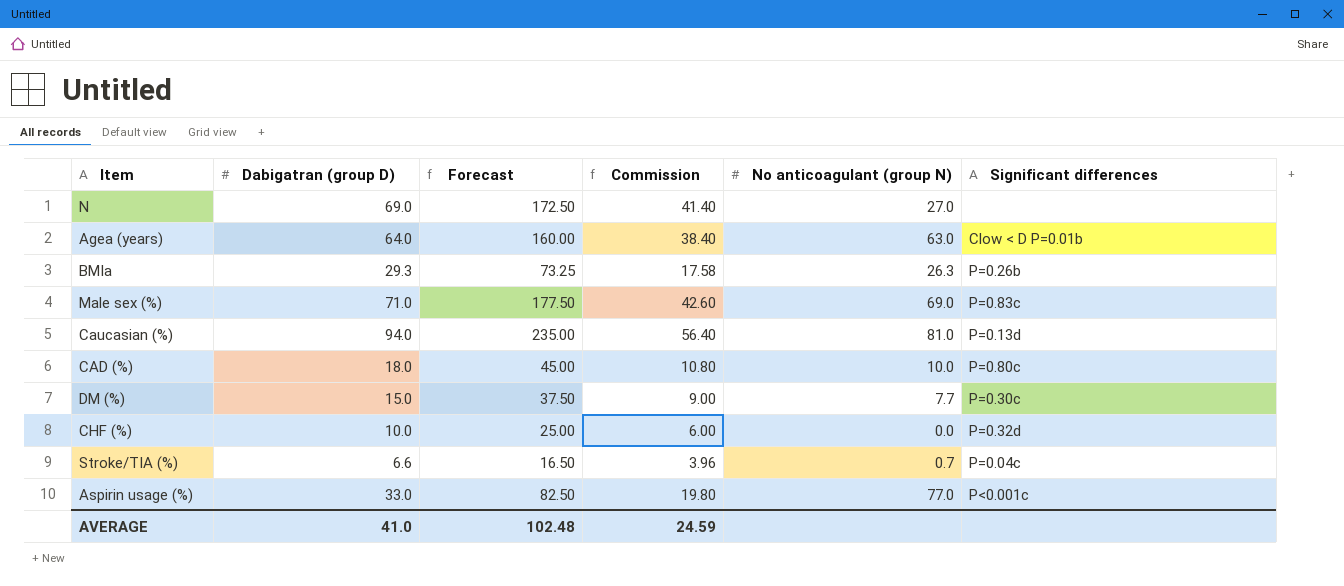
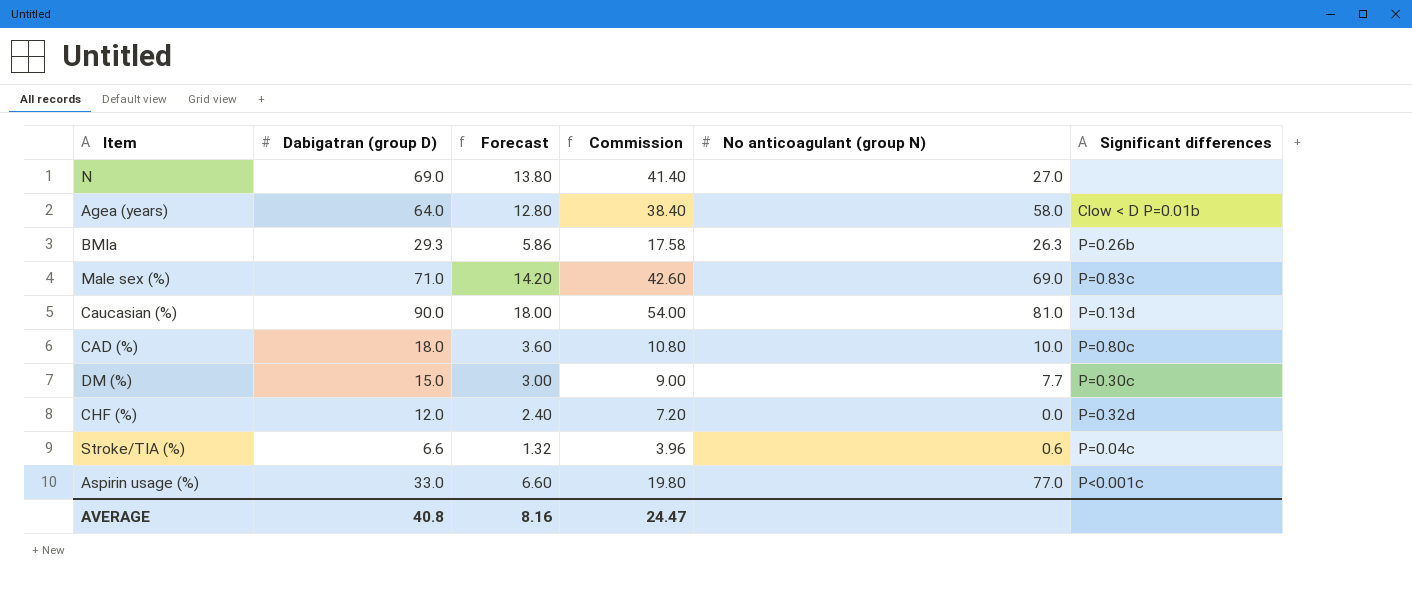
column Forecast | formula: [Dabigatran (group D)] * 2.5 -> [Dabigatran (group D)] * 0.2
Agea (years) | No anticoagulant (group N): 63.0 -> 58.0
Caucasian (%) | Dabigatran (group D): 94.0 -> 90.0
Caucasian (%) | Commission: 56.40 -> 54.00
CHF (%) | Dabigatran (group D): 10.0 -> 12.0
CHF (%) | Commission: 6.00 -> 7.20
Stroke/TIA (%) | No anticoagulant (group N): 0.7 -> 0.6
AVERAGE | Dabigatran (group D): 41.0 -> 40.8
AVERAGE | Forecast: 102.48 -> 8.16
AVERAGE | Commission: 24.59 -> 24.47

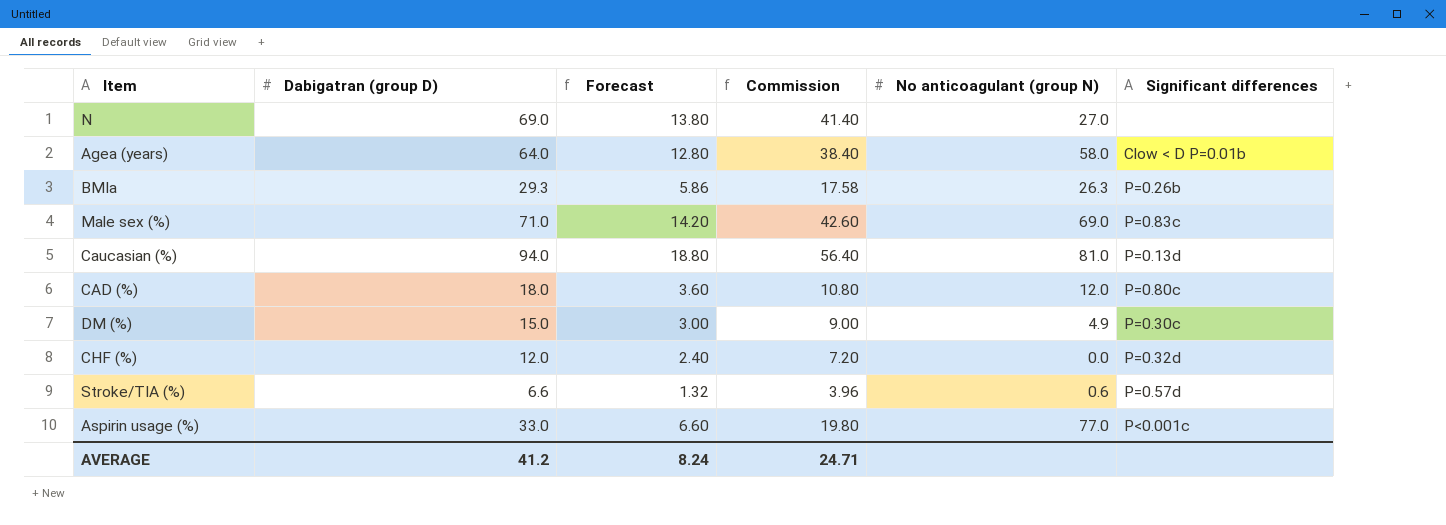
Caucasian (%) | Dabigatran (group D): 90.0 -> 94.0
Caucasian (%) | Forecast: 18.00 -> 18.80
Caucasian (%) | Commission: 54.00 -> 56.40
CAD (%) | No anticoagulant (group N): 10.0 -> 12.0
DM (%) | No anticoagulant (group N): 7.7 -> 4.9
Stroke/TIA (%) | Significant differences: P=0.04c -> P=0.57d
AVERAGE | Dabigatran (group D): 40.8 -> 41.2
AVERAGE | Forecast: 8.16 -> 8.24
AVERAGE | Commission: 24.47 -> 24.71

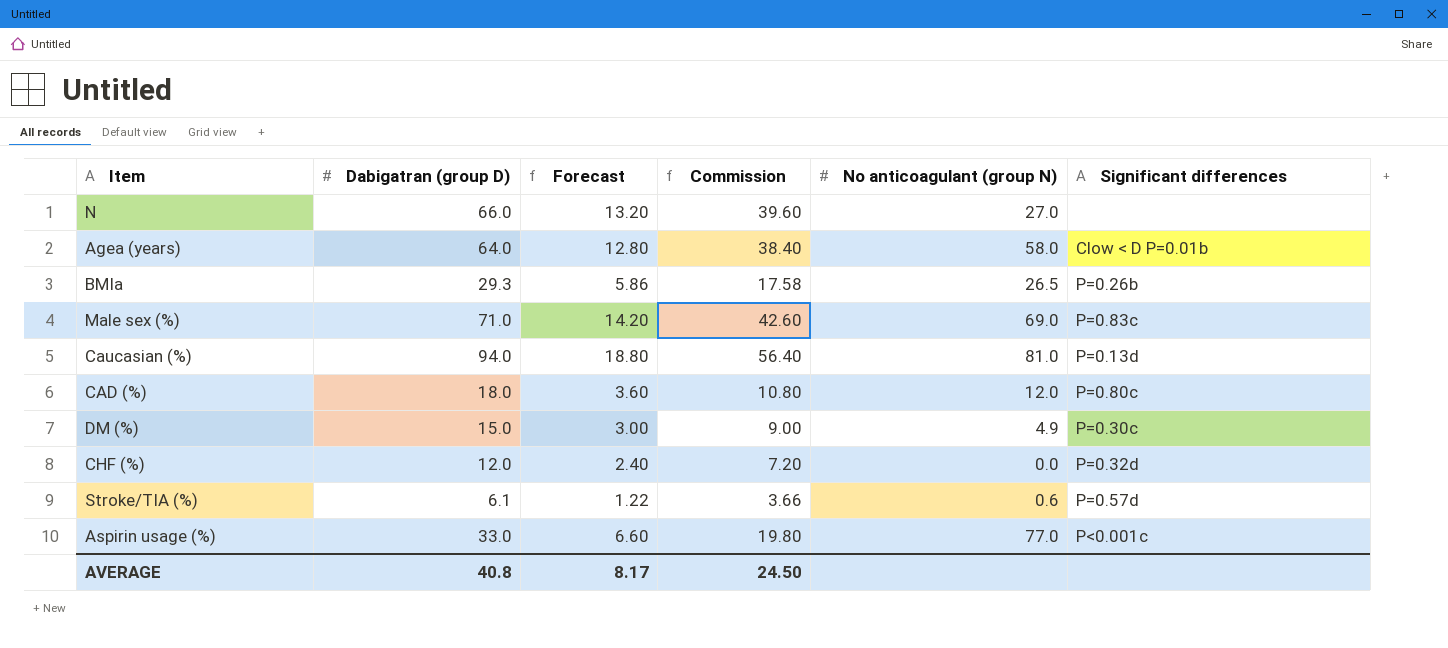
N | Dabigatran (group D): 69.0 -> 66.0
N | Forecast: 13.80 -> 13.20
N | Commission: 41.40 -> 39.60
BMIa | No anticoagulant (group N): 26.3 -> 26.5
Stroke/TIA (%) | Dabigatran (group D): 6.6 -> 6.1
Stroke/TIA (%) | Forecast: 1.32 -> 1.22
Stroke/TIA (%) | Commission: 3.96 -> 3.66
AVERAGE | Dabigatran (group D): 41.2 -> 40.8
AVERAGE | Forecast: 8.24 -> 8.17
AVERAGE | Commission: 24.71 -> 24.50

